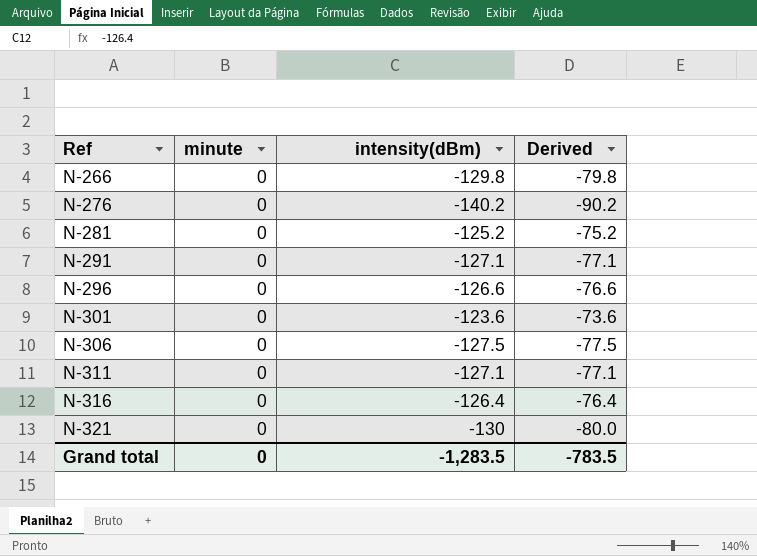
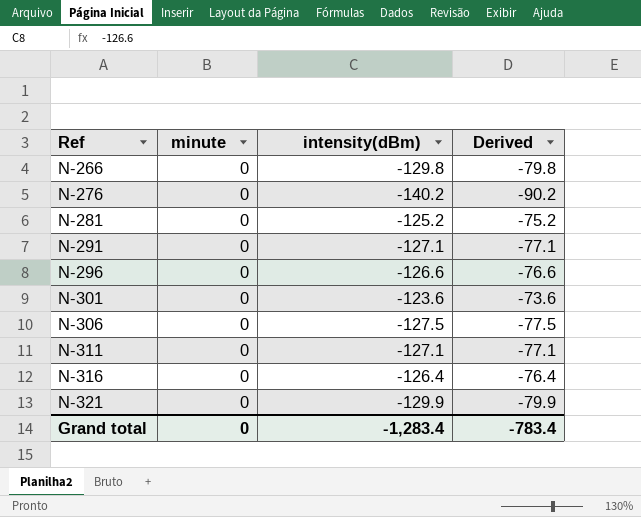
N-321 | intensity(dBm): -130 -> -129.9
N-321 | Derived: -80.0 -> -79.9
Grand total | intensity(dBm): -1,283.5 -> -1,283.4
Grand total | Derived: -783.5 -> -783.4

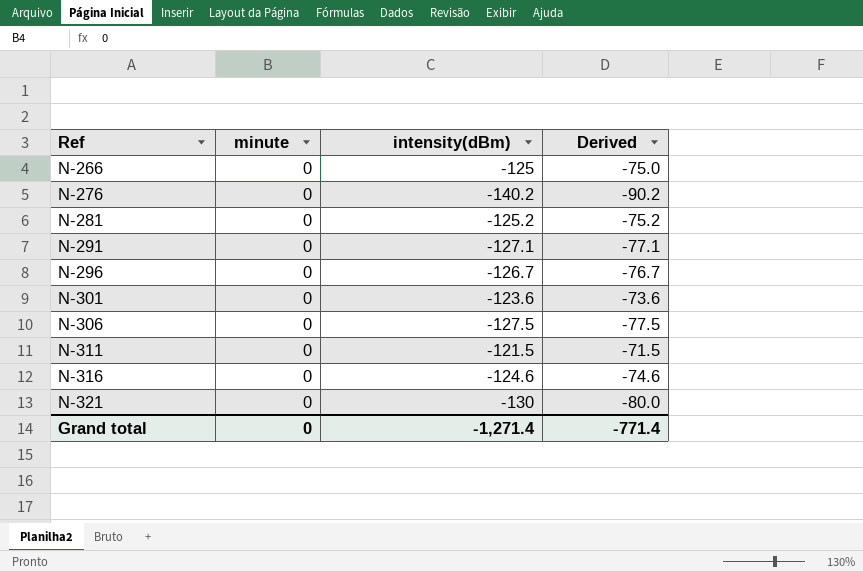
N-266 | intensity(dBm): -129.8 -> -125
N-266 | Derived: -79.8 -> -75.0
N-296 | intensity(dBm): -126.6 -> -126.7
N-296 | Derived: -76.6 -> -76.7
N-311 | intensity(dBm): -127.1 -> -121.5
N-311 | Derived: -77.1 -> -71.5
N-316 | intensity(dBm): -126.4 -> -124.6
N-316 | Derived: -76.4 -> -74.6
N-321 | intensity(dBm): -129.9 -> -130
N-321 | Derived: -79.9 -> -80.0
Grand total | intensity(dBm): -1,283.4 -> -1,271.4
Grand total | Derived: -783.4 -> -771.4

